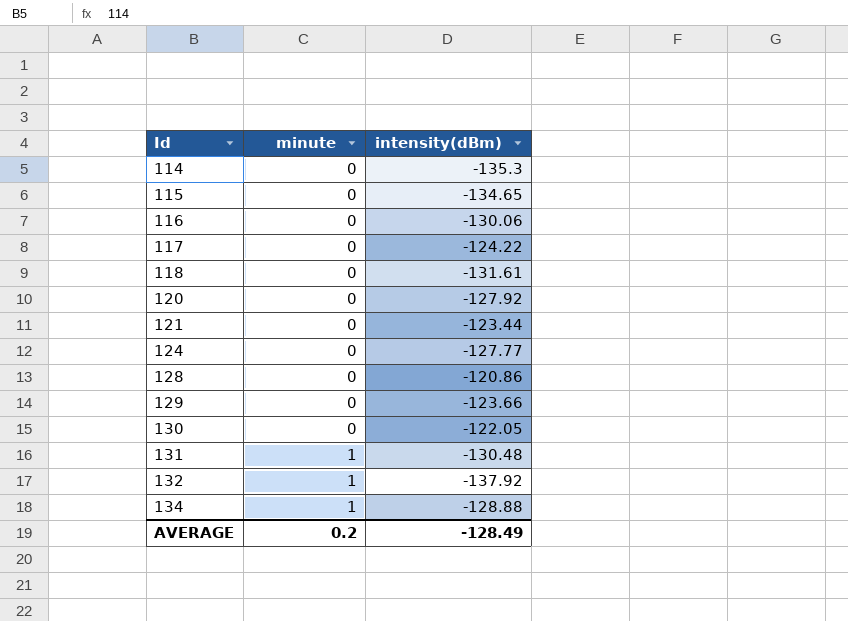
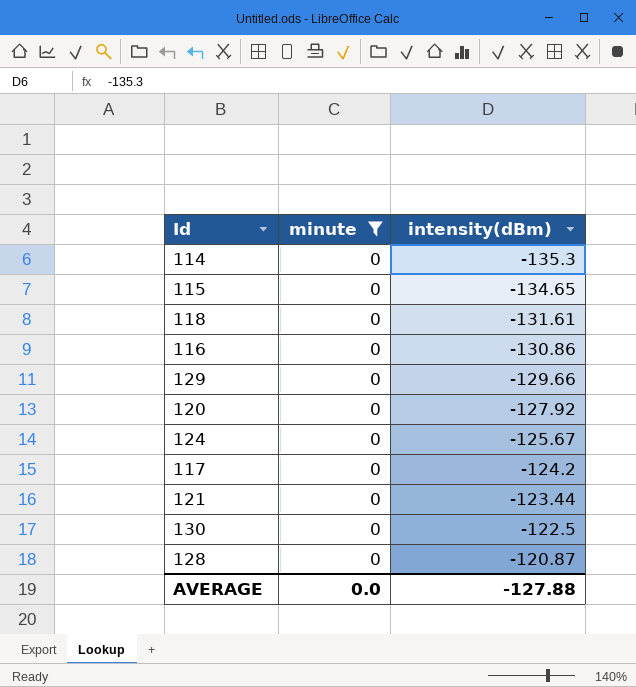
filter: none -> minute = 0
row order: Id ascending -> intensity(dBm) ascending
116 | intensity(dBm): -130.06 -> -130.86
129 | intensity(dBm): -123.66 -> -129.66
124 | intensity(dBm): -127.77 -> -125.67
117 | intensity(dBm): -124.22 -> -124.2
130 | intensity(dBm): -122.05 -> -122.5
128 | intensity(dBm): -120.86 -> -120.87
AVERAGE | minute: 0.2 -> 0.0
AVERAGE | intensity(dBm): -128.49 -> -127.88

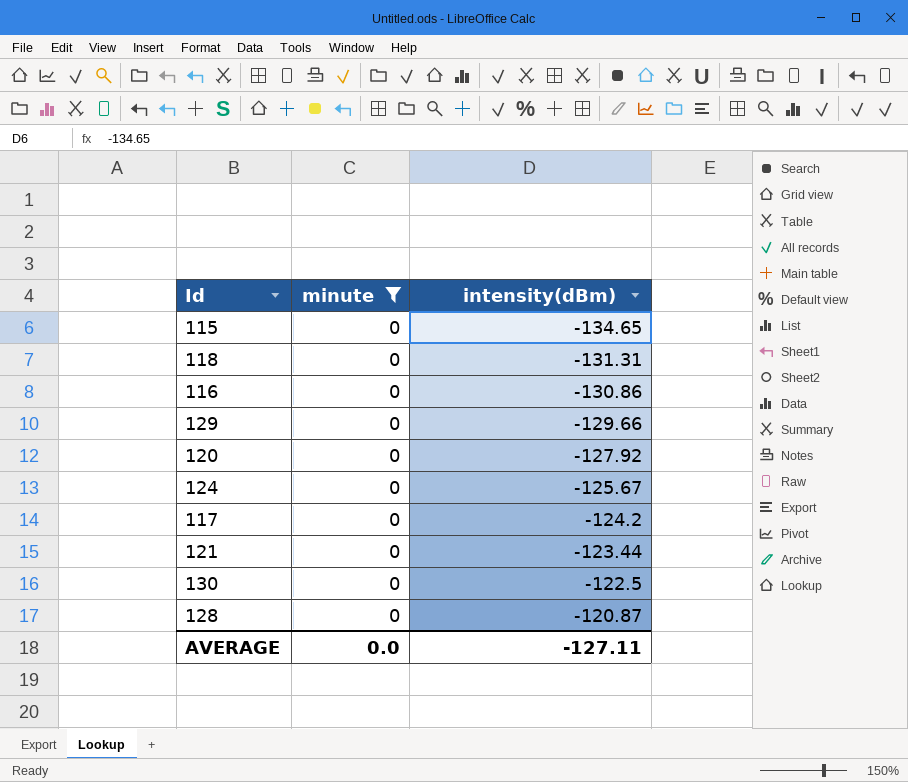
row 114: 0 | -135.3 -> none
118 | intensity(dBm): -131.61 -> -131.31
AVERAGE | intensity(dBm): -127.88 -> -127.11

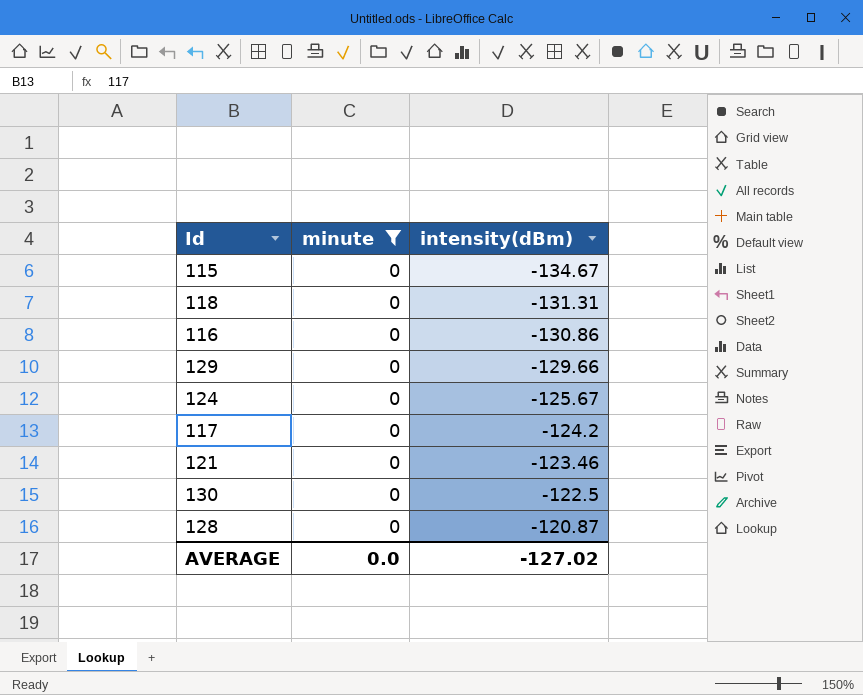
row 120: 0 | -127.92 -> none
115 | intensity(dBm): -134.65 -> -134.67
121 | intensity(dBm): -123.44 -> -123.46
AVERAGE | intensity(dBm): -127.11 -> -127.02

